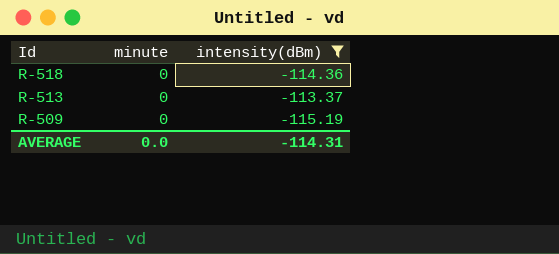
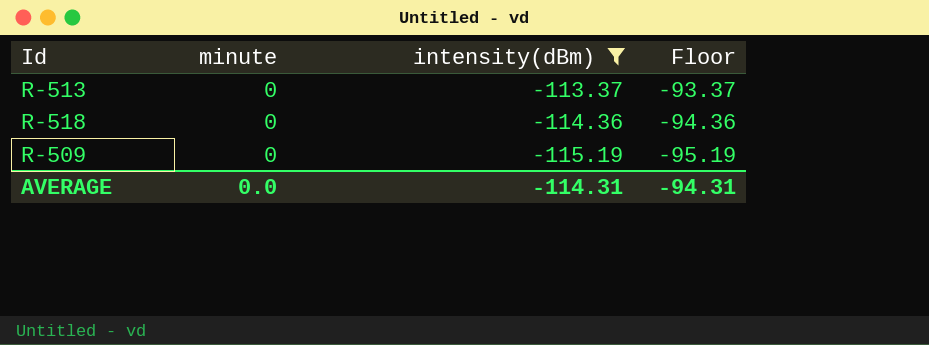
row order: Id descending -> intensity(dBm) descending
column Floor | formula: none -> [intensity(dBm)] + 20

